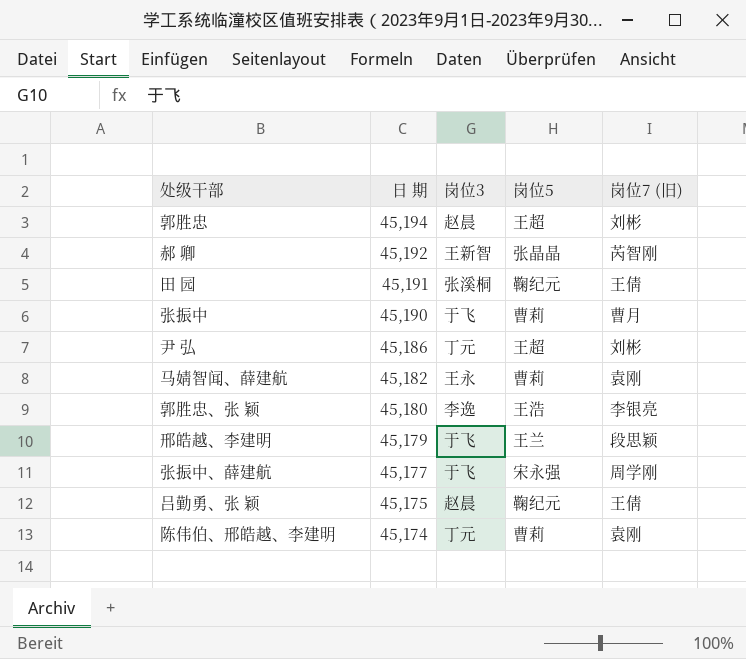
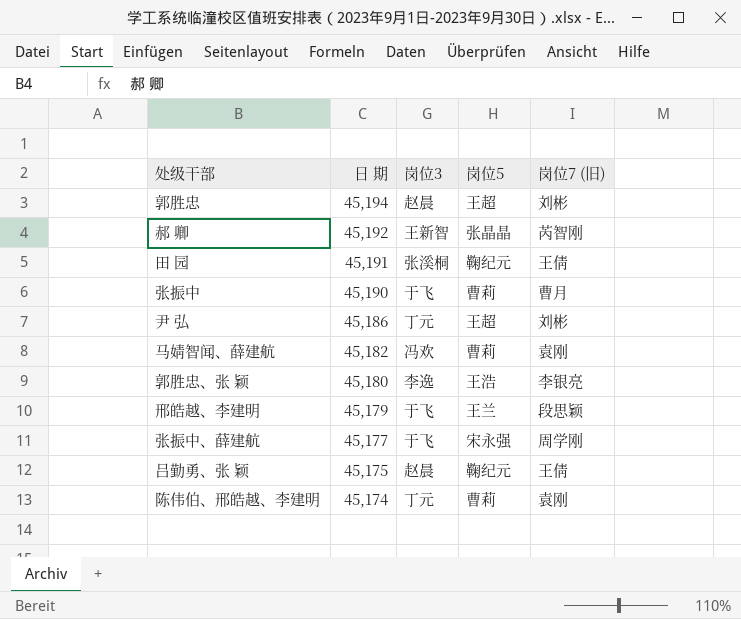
马婧智闻、薛建航 | 岗位3: 王永 -> 冯欢

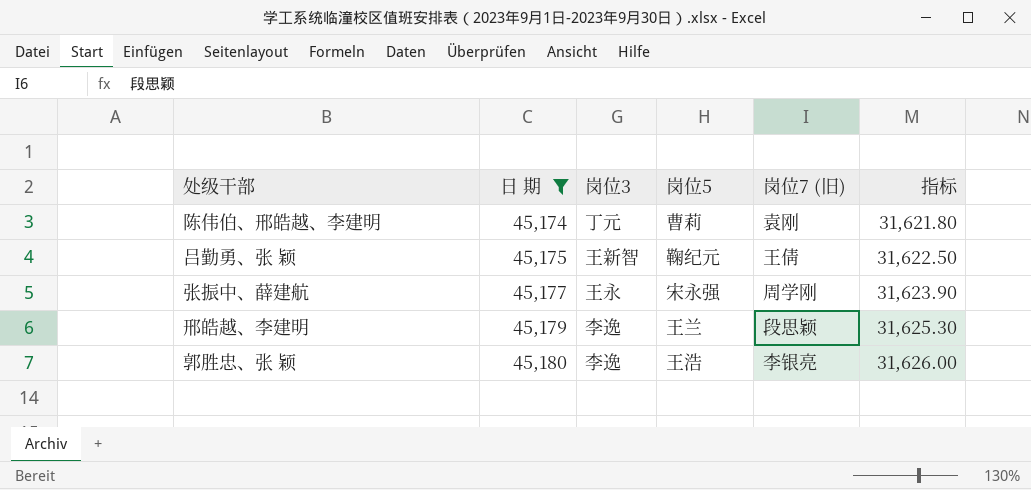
filter: none -> 日 期 <= 45,180
row order: 日 期 descending -> 日 期 ascending
column 指标 | formula: none -> [日 期] * 0.7
吕勤勇、张 颖 | 岗位3: 赵晨 -> 王新智
张振中、薛建航 | 岗位3: 于飞 -> 王永
邢皓越、李建明 | 岗位3: 于飞 -> 李逸

